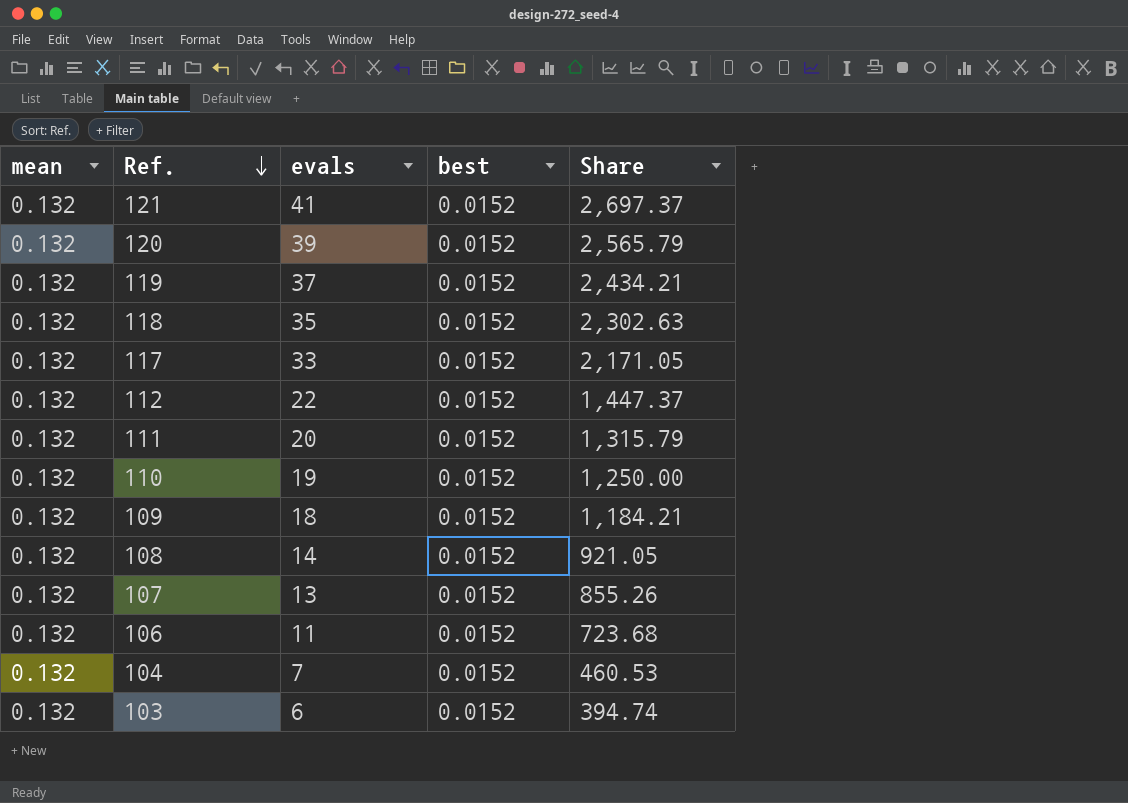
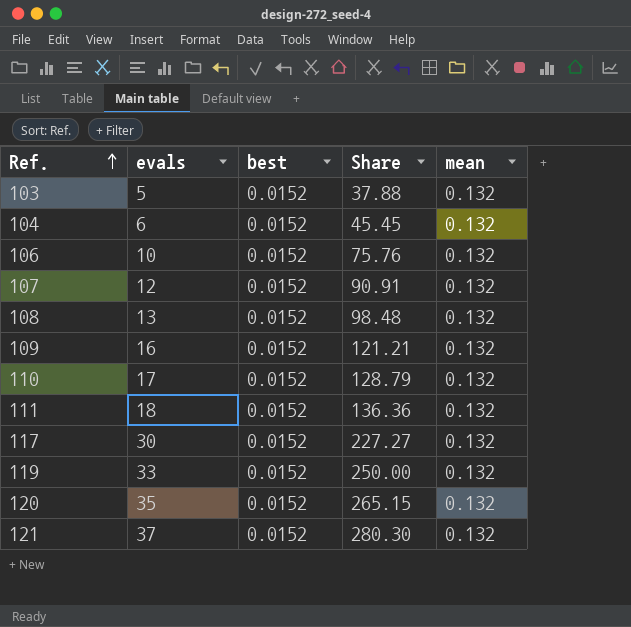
row order: Ref. descending -> Ref. ascending
column Share | formula: [evals] / [best] -> [evals] / [mean]
column mean | position: 1 -> 5
row 118: 0.132 | 35 | 0.0152 | 2,302.63 -> none
row 112: 0.132 | 22 | 0.0152 | 1,447.37 -> none
103 | evals: 6 -> 5
104 | evals: 7 -> 6
106 | evals: 11 -> 10
107 | evals: 13 -> 12
108 | evals: 14 -> 13
109 | evals: 18 -> 16
110 | evals: 19 -> 17
111 | evals: 20 -> 18
117 | evals: 33 -> 30
119 | evals: 37 -> 33
120 | evals: 39 -> 35
121 | evals: 41 -> 37

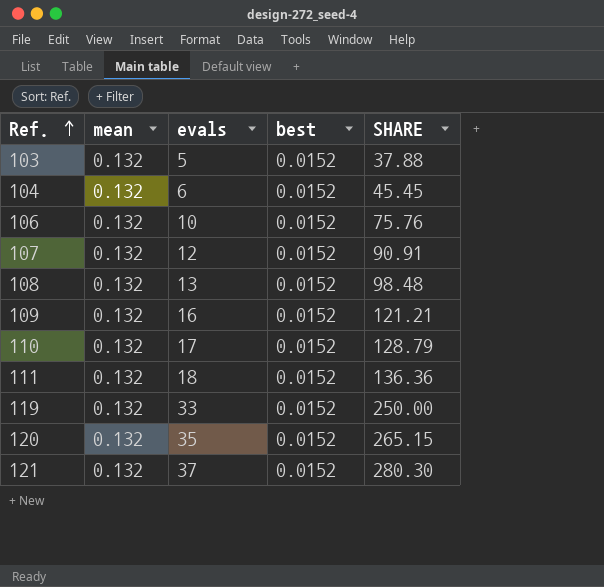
column mean | position: 5 -> 2
column name: Share -> SHARE
row 117: 30 | 0.0152 | 227.27 | 0.132 -> none

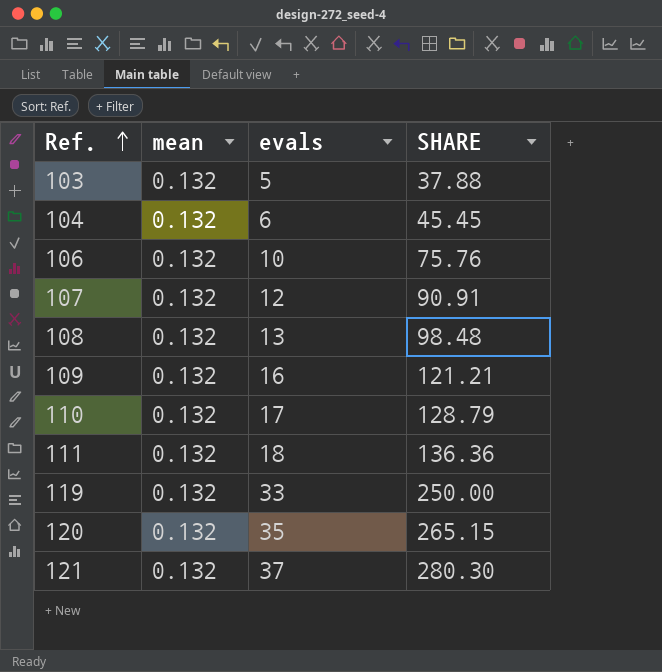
column best | position: 4 -> none

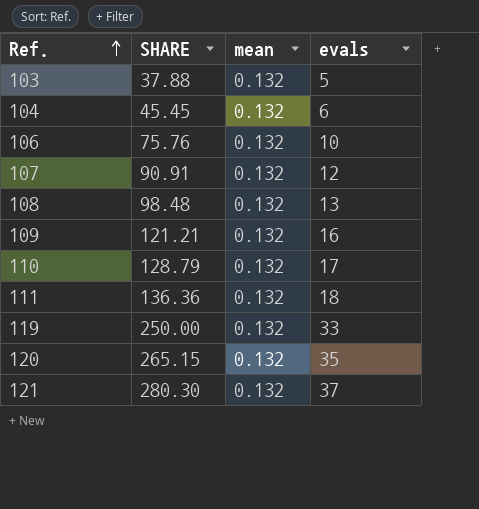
column SHARE | position: 4 -> 2

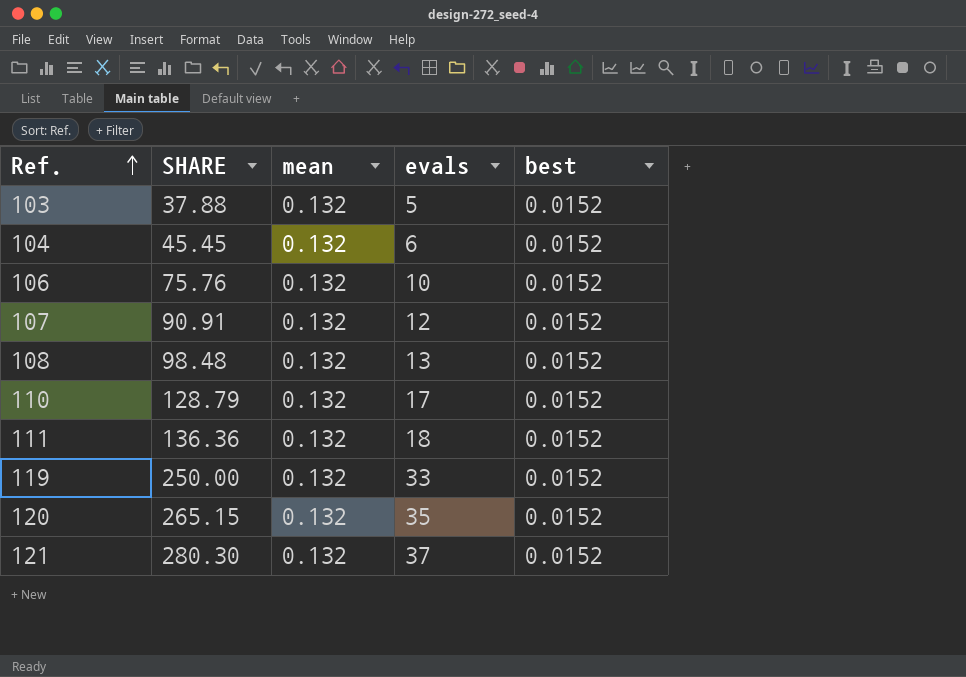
column best | position: none -> 5
row 109: 121.21 | 0.132 | 16 -> none

